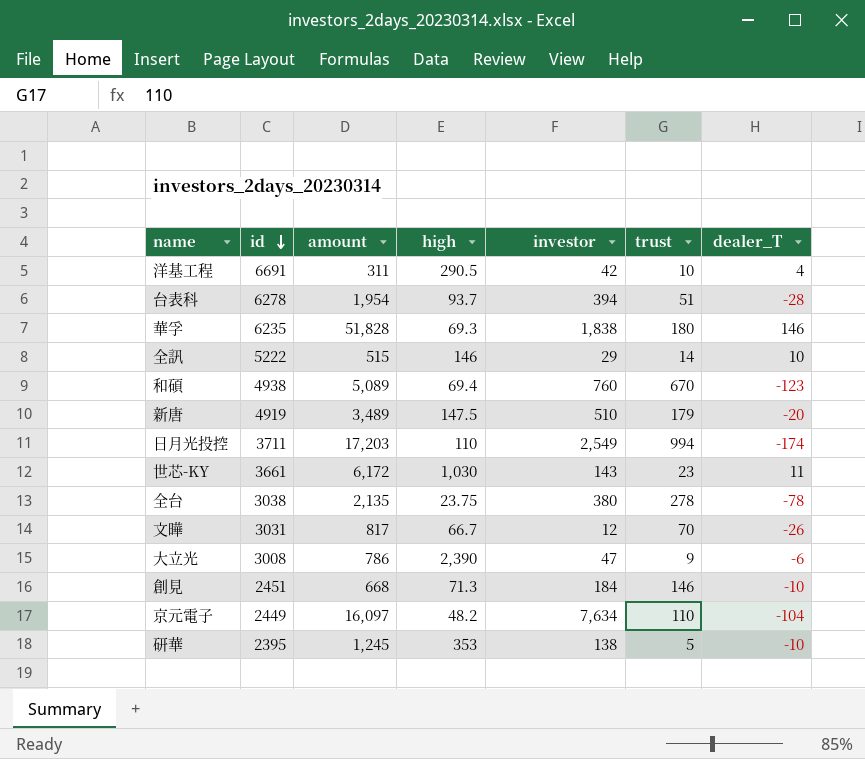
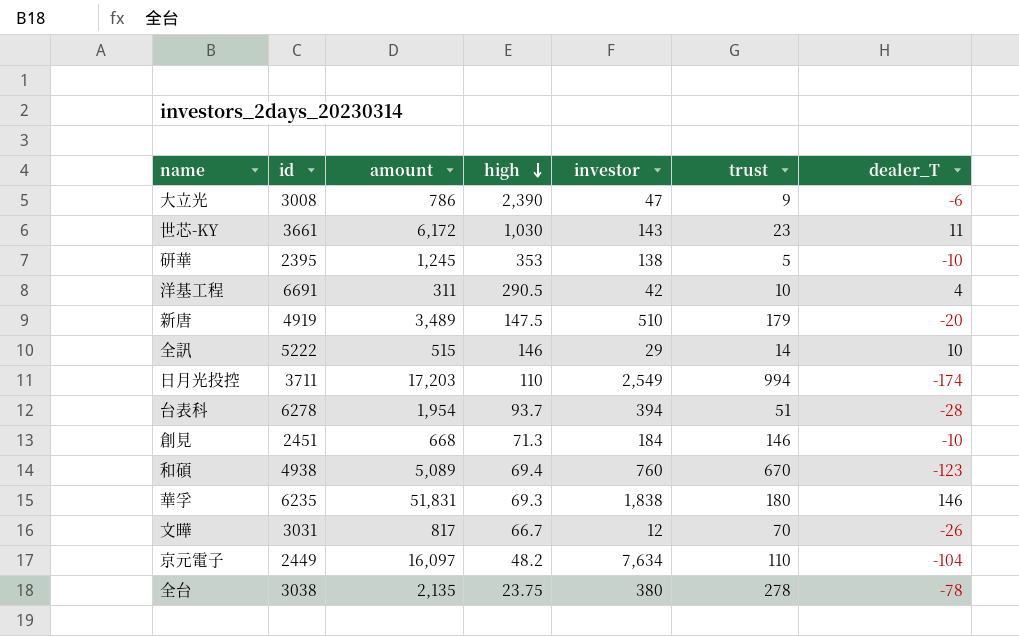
row order: id descending -> high descending
華孚 | amount: 51,828 -> 51,831

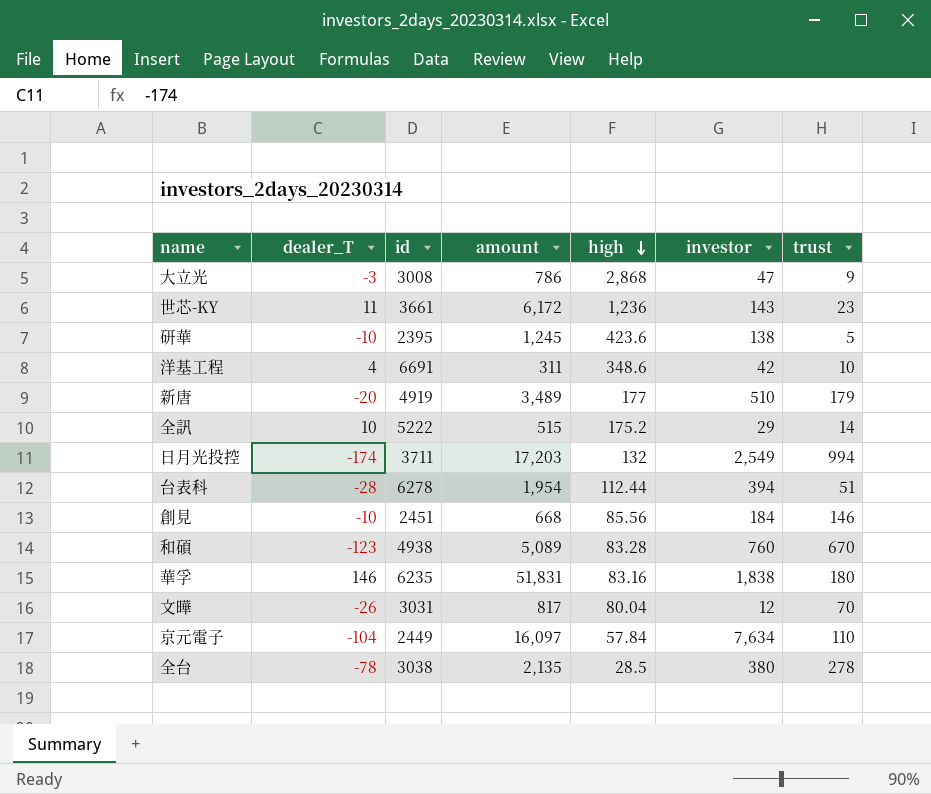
column dealer_T | position: 7 -> 2
大立光 | dealer_T: -6 -> -3
大立光 | high: 2,390 -> 2,868
世芯-KY | high: 1,030 -> 1,236
研華 | high: 353 -> 423.6
洋基工程 | high: 290.5 -> 348.6
新唐 | high: 147.5 -> 177
全訊 | high: 146 -> 175.2
日月光投控 | high: 110 -> 132
台表科 | high: 93.7 -> 112.44
創見 | high: 71.3 -> 85.56
和碩 | high: 69.4 -> 83.28
華孚 | high: 69.3 -> 83.16
文曄 | high: 66.7 -> 80.04
京元電子 | high: 48.2 -> 57.84
全台 | high: 23.75 -> 28.5

